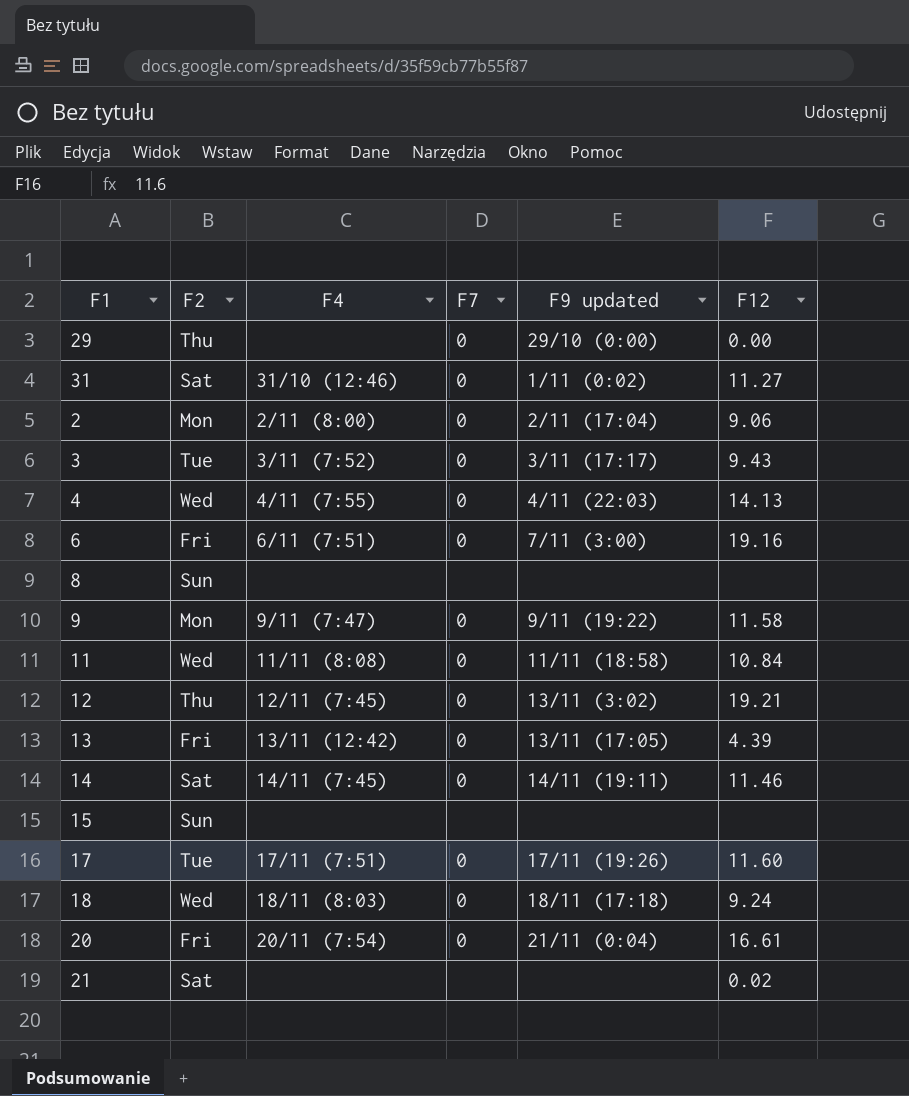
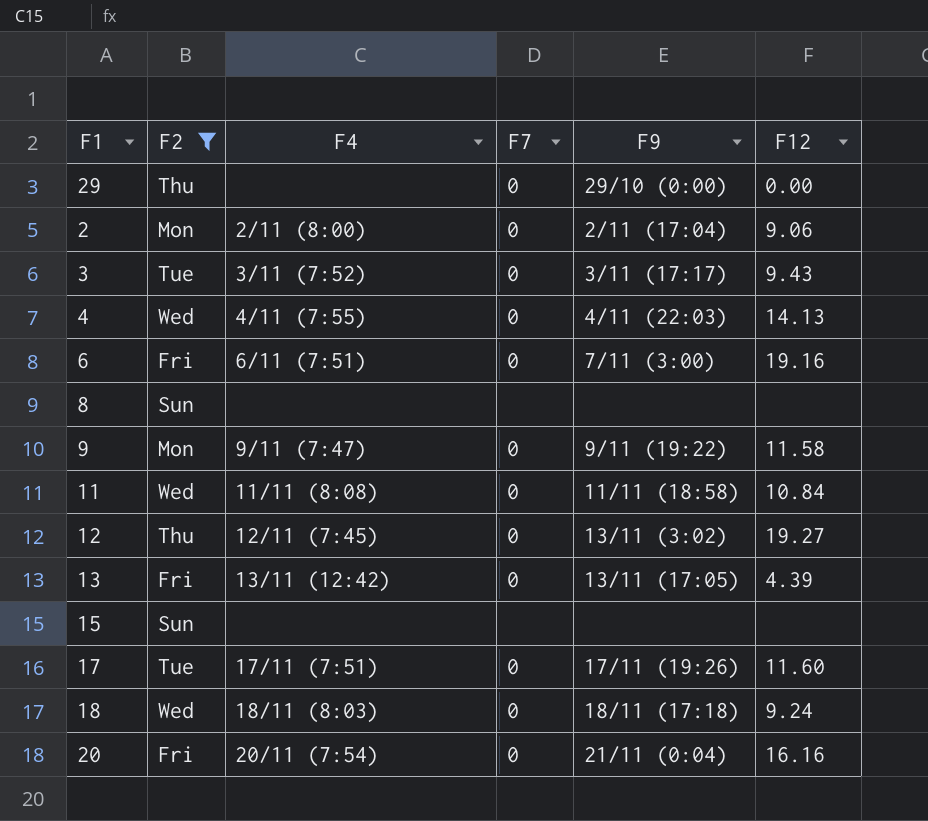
filter: none -> F2 != Sat
column name: F9 updated -> F9
12 | F12: 19.21 -> 19.27
20 | F12: 16.61 -> 16.16

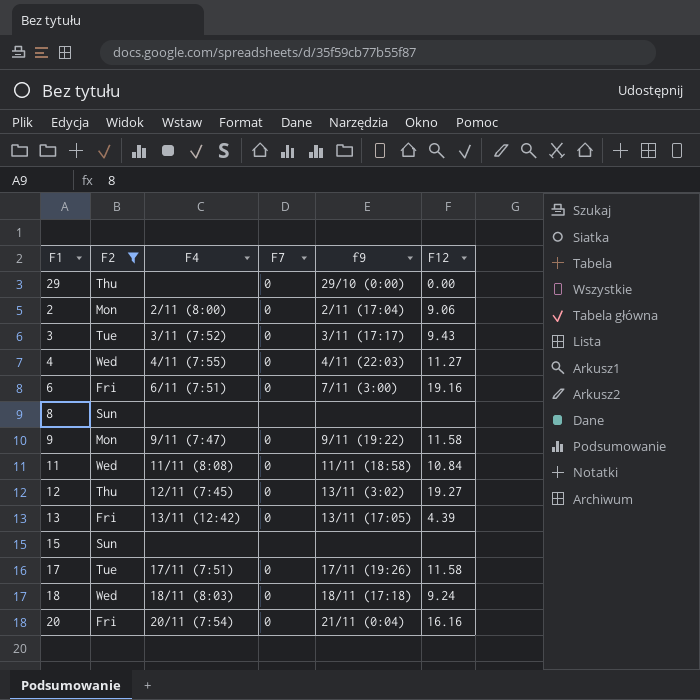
column name: F9 -> f9
4 | F12: 14.13 -> 11.27
17 | F12: 11.60 -> 11.58

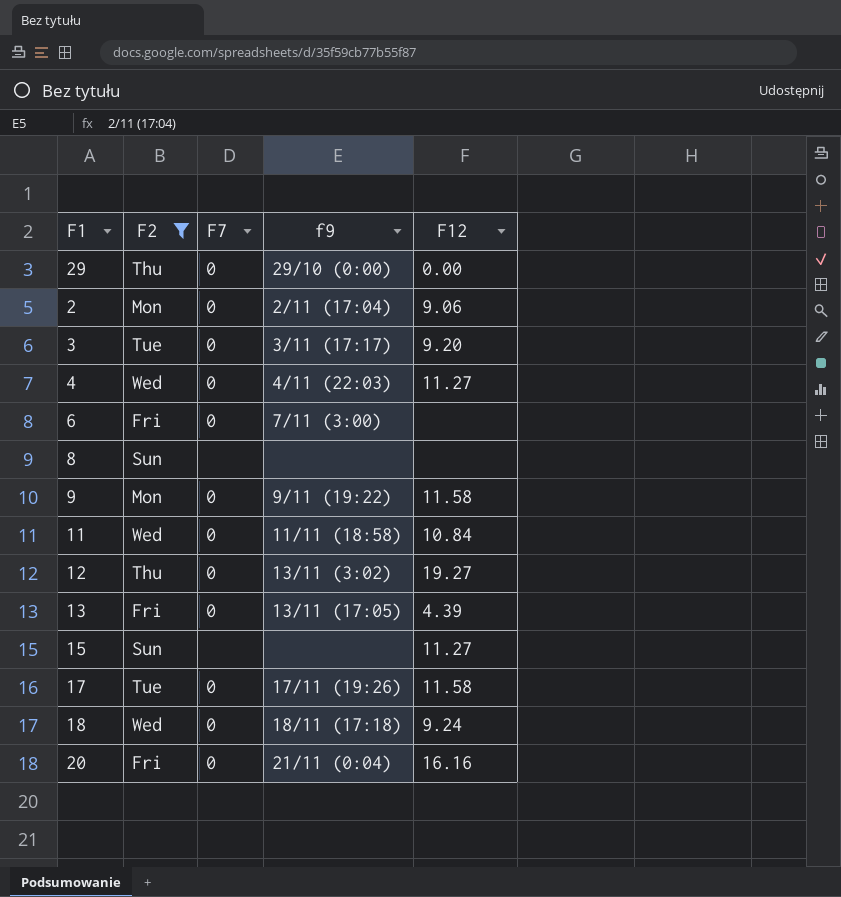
column F4 | position: 3 -> none
3 | F12: 9.43 -> 9.20
6 | F12: 19.16 -> none
15 | F12: none -> 11.27

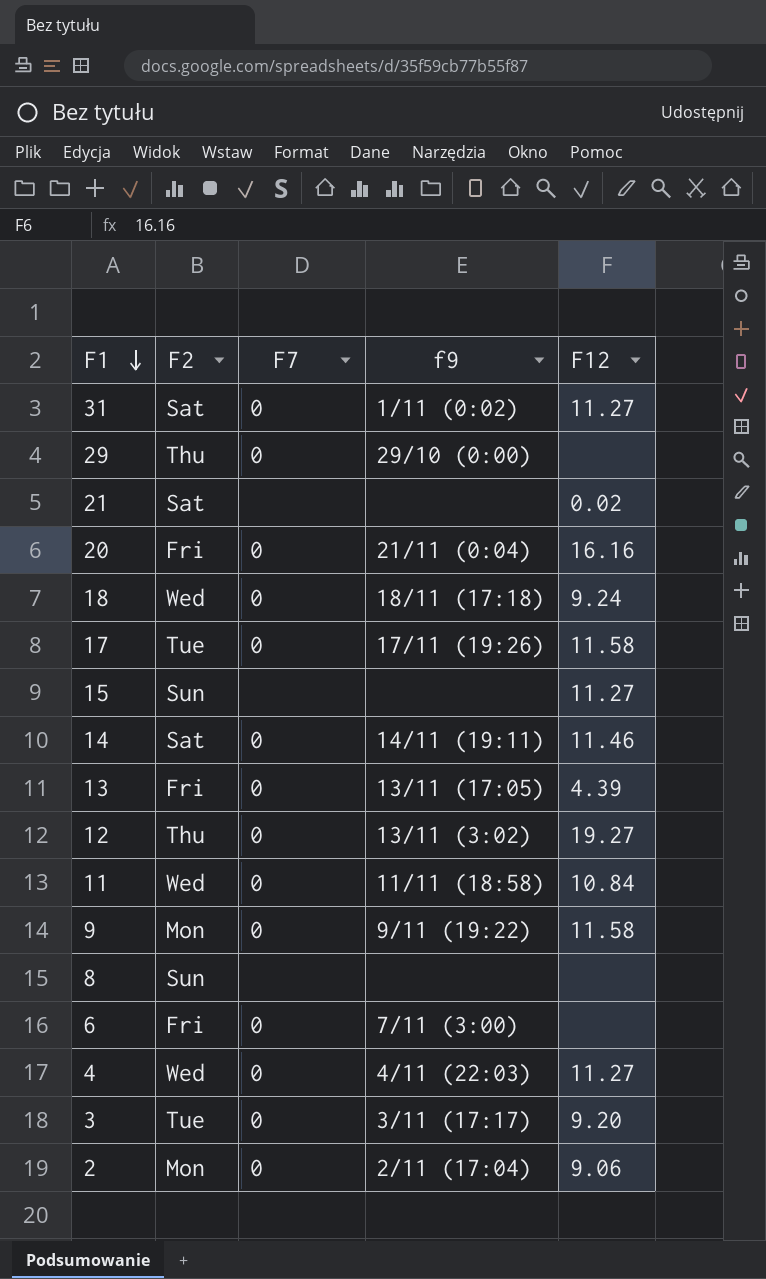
filter: F2 != Sat -> none
row order: none -> F1 descending
29 | F12: 0.00 -> none

